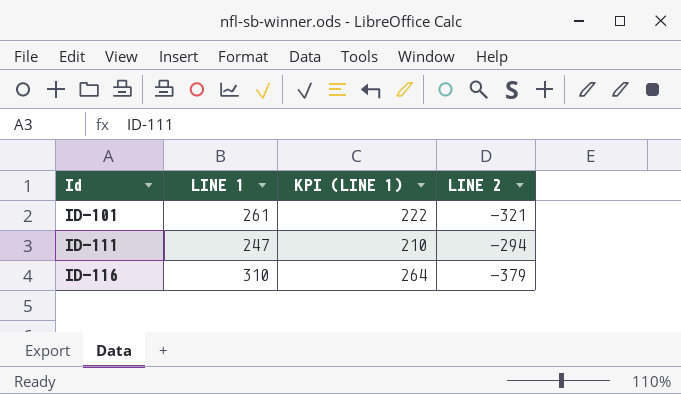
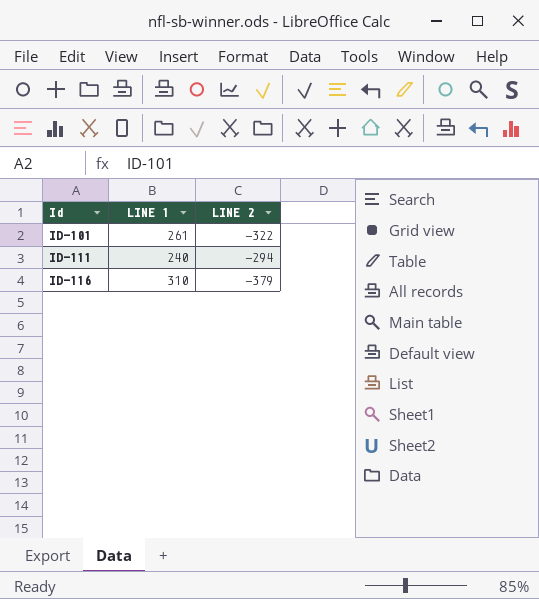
column KPI (LINE 1) | formula: [LINE 1] * 0.85 -> none
ID-101 | LINE 2: -321 -> -322
ID-111 | LINE 1: 247 -> 240

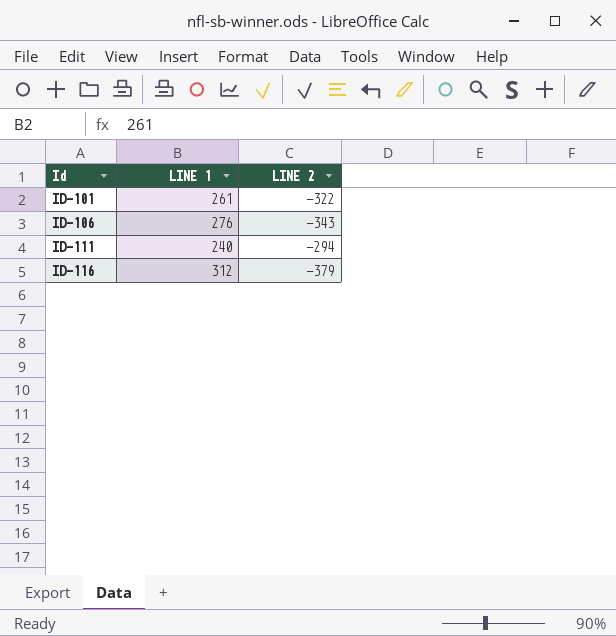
row ID-106: none -> 276 | -343
ID-116 | LINE 1: 310 -> 312

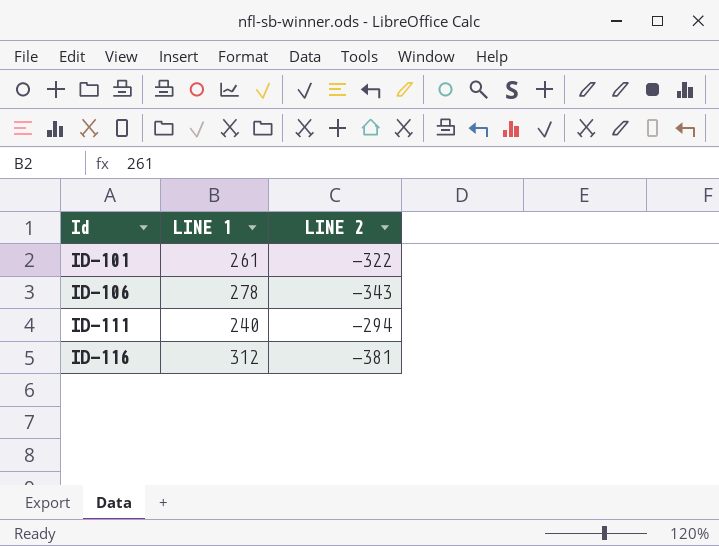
ID-106 | LINE 1: 276 -> 278
ID-116 | LINE 2: -379 -> -381

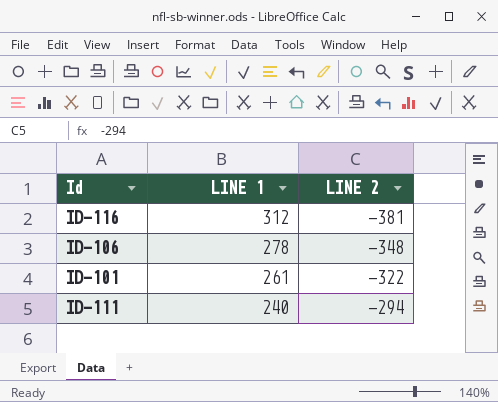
row order: Id ascending -> LINE 1 descending
ID-106 | LINE 2: -343 -> -348

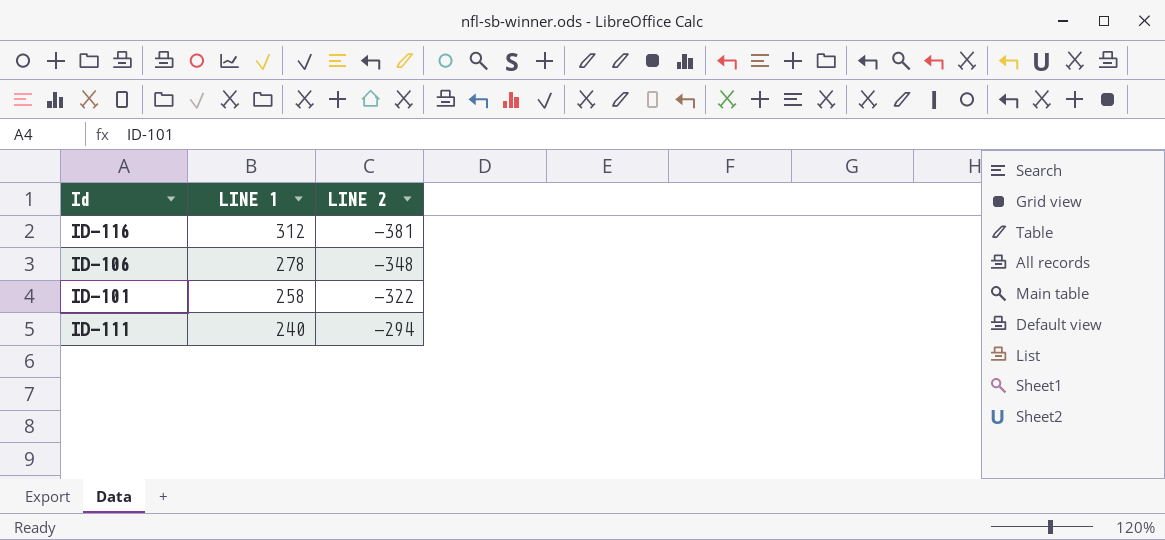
ID-101 | LINE 1: 261 -> 258

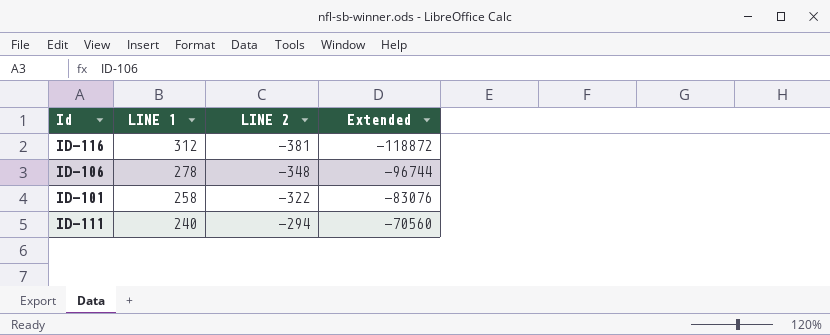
column Extended | formula: none -> [LINE 1] * [LINE 2]

